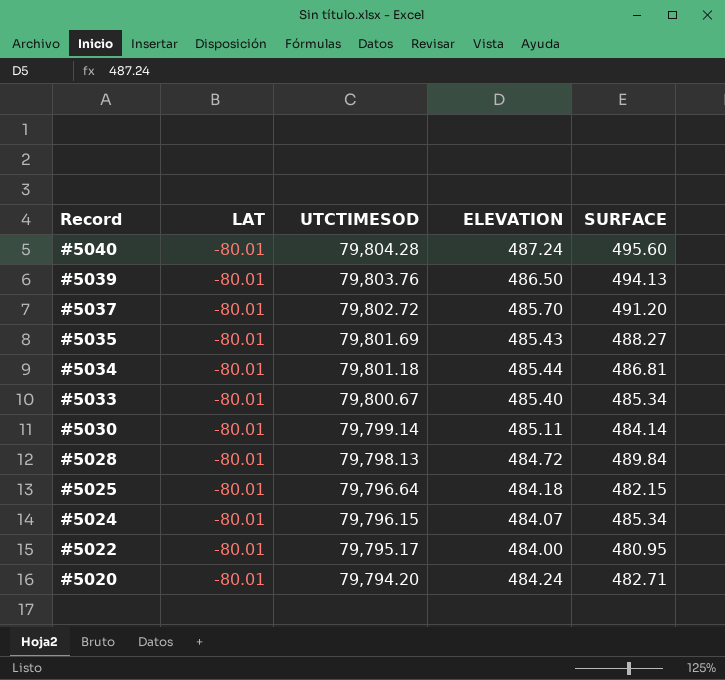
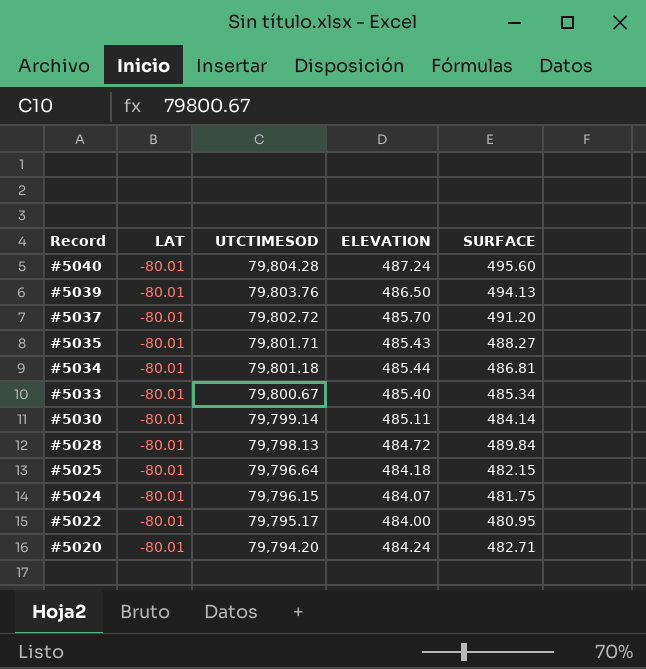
#5035 | UTCTIMESOD: 79,801.69 -> 79,801.71
#5024 | SURFACE: 485.34 -> 481.75

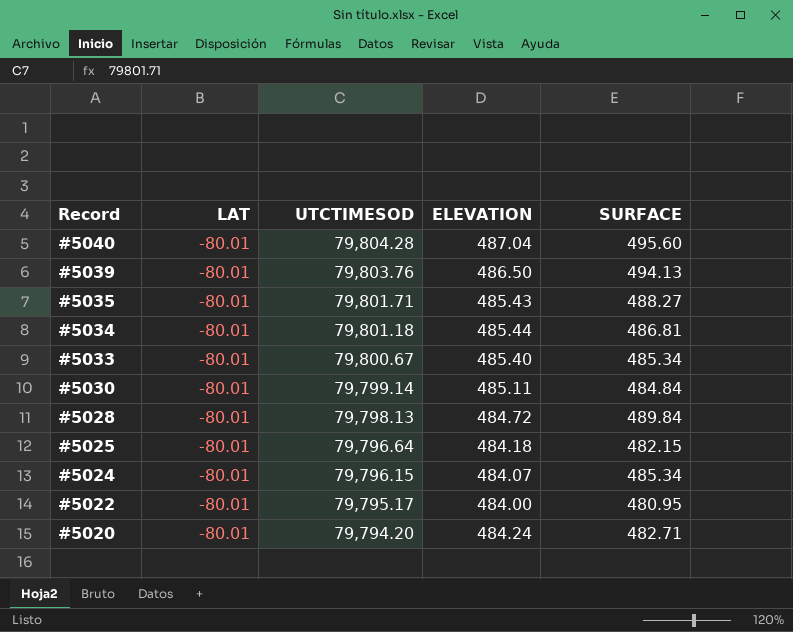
row #5037: -80.01 | 79,802.72 | 485.70 | 491.20 -> none
#5040 | ELEVATION: 487.24 -> 487.04
#5030 | SURFACE: 484.14 -> 484.84
#5024 | SURFACE: 481.75 -> 485.34

